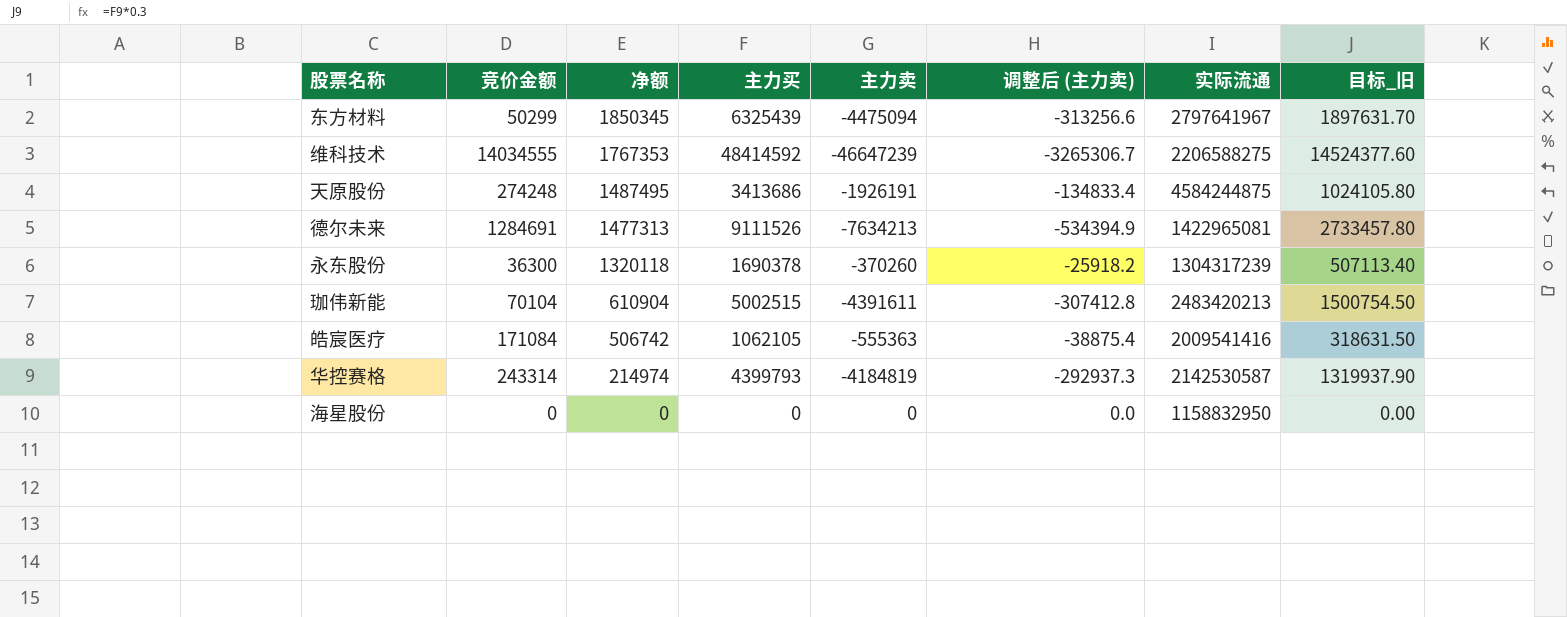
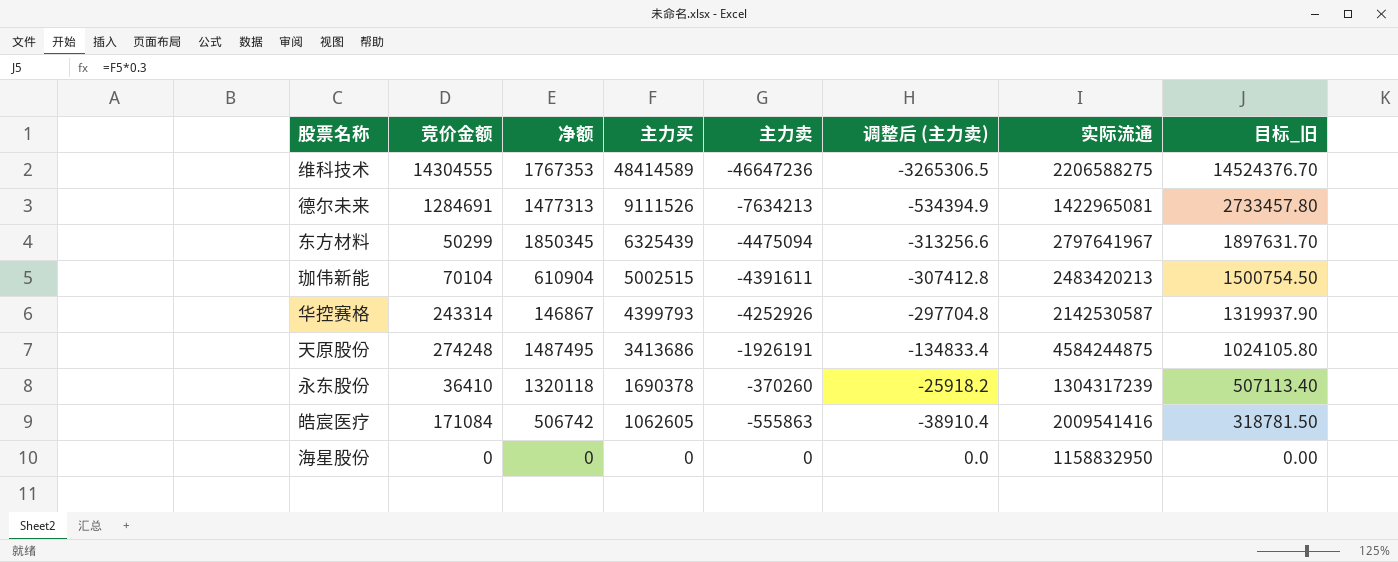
row order: 净额 descending -> 主力买 descending
维科技术 | 竞价金额: 14034555 -> 14304555
维科技术 | 主力买: 48414592 -> 48414589
维科技术 | 主力卖: -46647239 -> -46647236
维科技术 | 调整后 (主力卖): -3265306.7 -> -3265306.5
维科技术 | 目标_旧: 14524377.60 -> 14524376.70
华控赛格 | 净额: 214974 -> 146867
华控赛格 | 主力卖: -4184819 -> -4252926
华控赛格 | 调整后 (主力卖): -292937.3 -> -297704.8
永东股份 | 竞价金额: 36300 -> 36410
皓宸医疗 | 主力买: 1062105 -> 1062605
皓宸医疗 | 主力卖: -555363 -> -555863
皓宸医疗 | 调整后 (主力卖): -38875.4 -> -38910.4
皓宸医疗 | 目标_旧: 318631.50 -> 318781.50

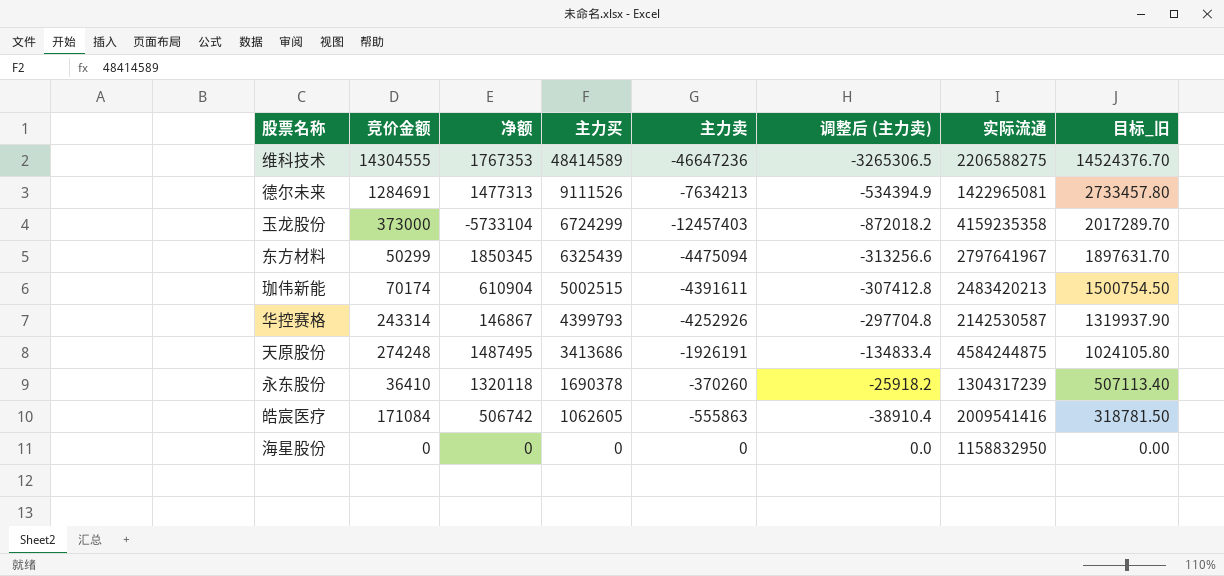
row 玉龙股份: none -> 373000 | -5733104 | 6724299 | -12457403 | -872018.2 | 4159235358 | 2017289.70
珈伟新能 | 竞价金额: 70104 -> 70174

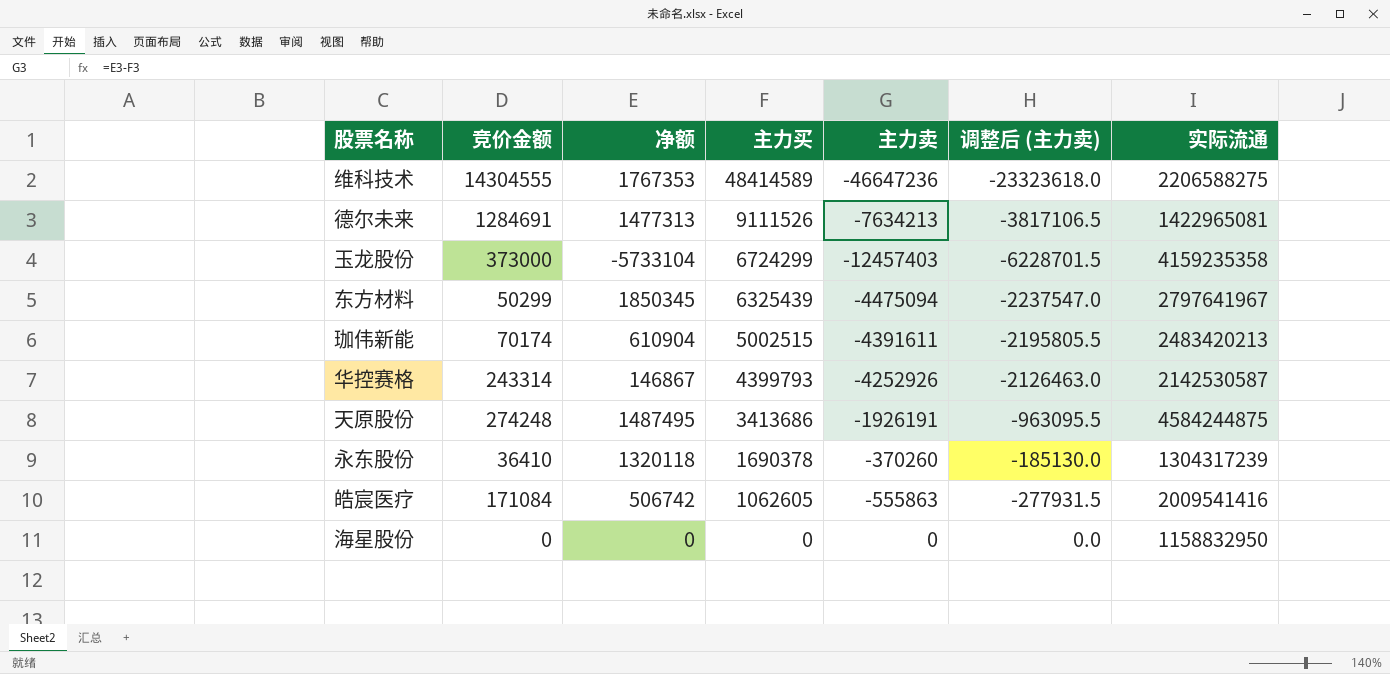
column 目标_旧 | formula: [主力买] * 0.3 -> none
column 调整后 (主力卖) | formula: [主力卖] * 0.07 -> [主力卖] * 0.5

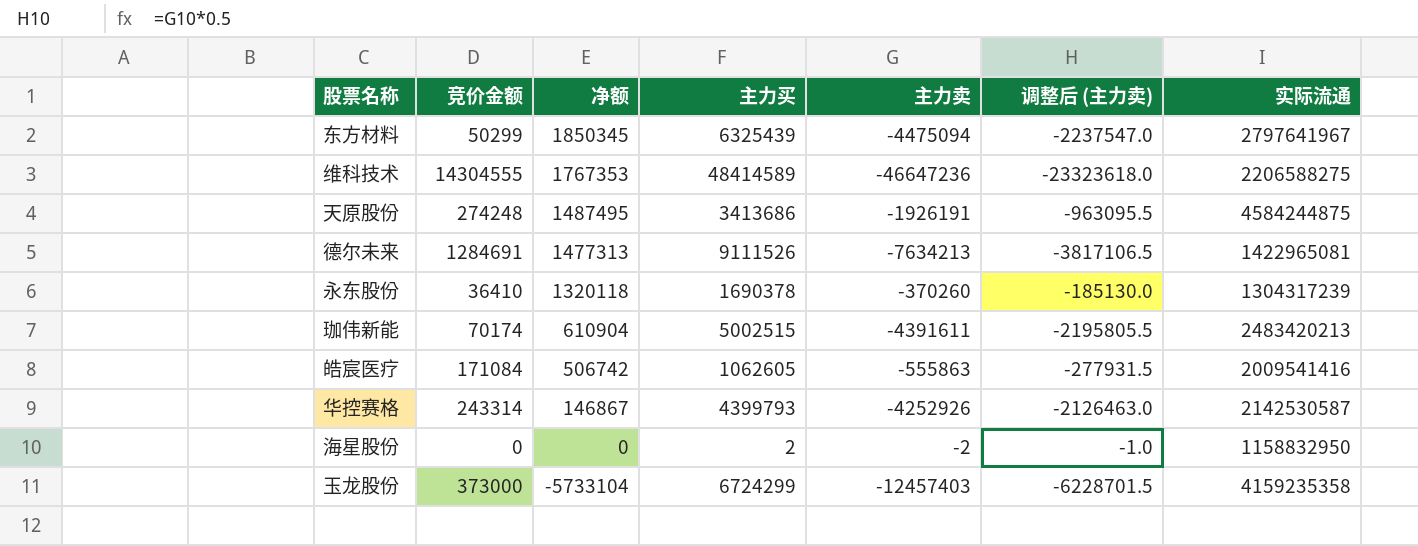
row order: 主力买 descending -> 净额 descending
海星股份 | 主力买: 0 -> 2
海星股份 | 主力卖: 0 -> -2
海星股份 | 调整后 (主力卖): 0.0 -> -1.0

